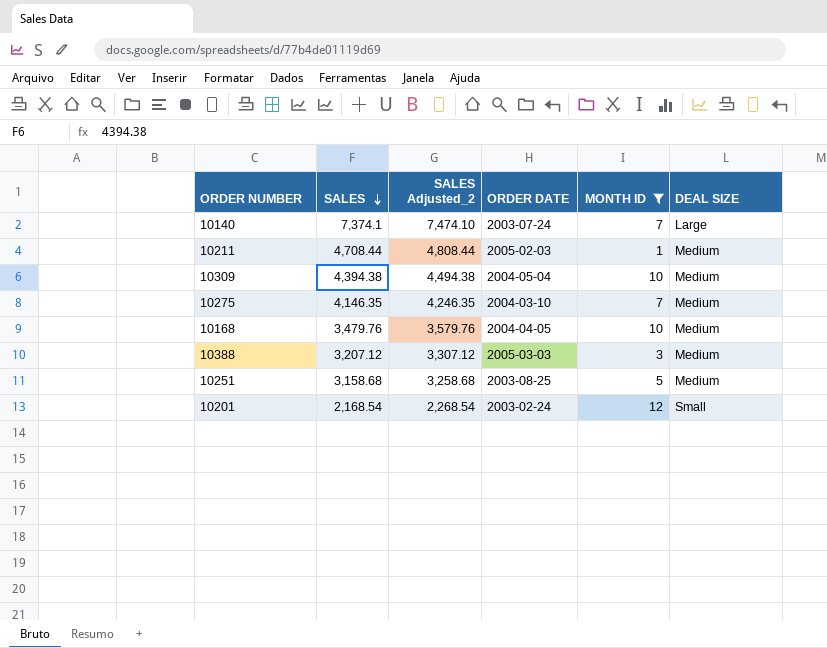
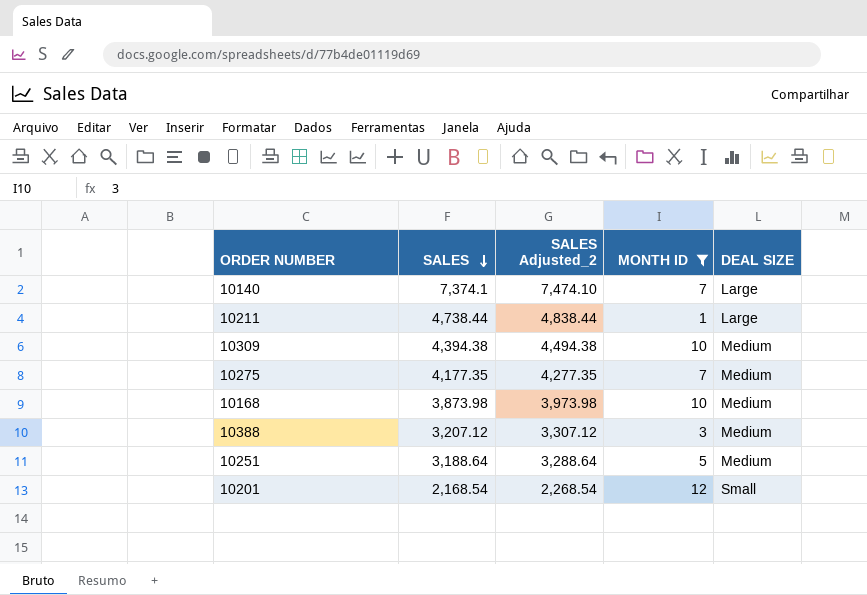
column ORDER DATE | position: 4 -> none
10211 | SALES: 4,708.44 -> 4,738.44
10211 | SALES Adjusted_2: 4,808.44 -> 4,838.44
10211 | DEAL SIZE: Medium -> Large
10275 | SALES: 4,146.35 -> 4,177.35
10275 | SALES Adjusted_2: 4,246.35 -> 4,277.35
10168 | SALES: 3,479.76 -> 3,873.98
10168 | SALES Adjusted_2: 3,579.76 -> 3,973.98
10251 | SALES: 3,158.68 -> 3,188.64
10251 | SALES Adjusted_2: 3,258.68 -> 3,288.64

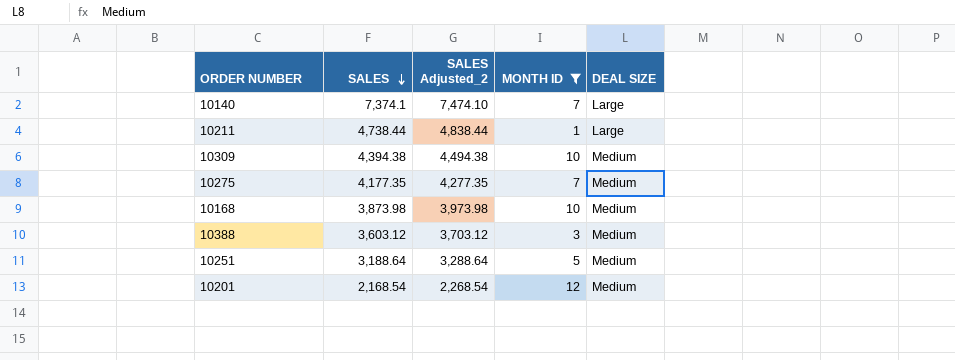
10388 | SALES: 3,207.12 -> 3,603.12
10388 | SALES Adjusted_2: 3,307.12 -> 3,703.12
10201 | DEAL SIZE: Small -> Medium

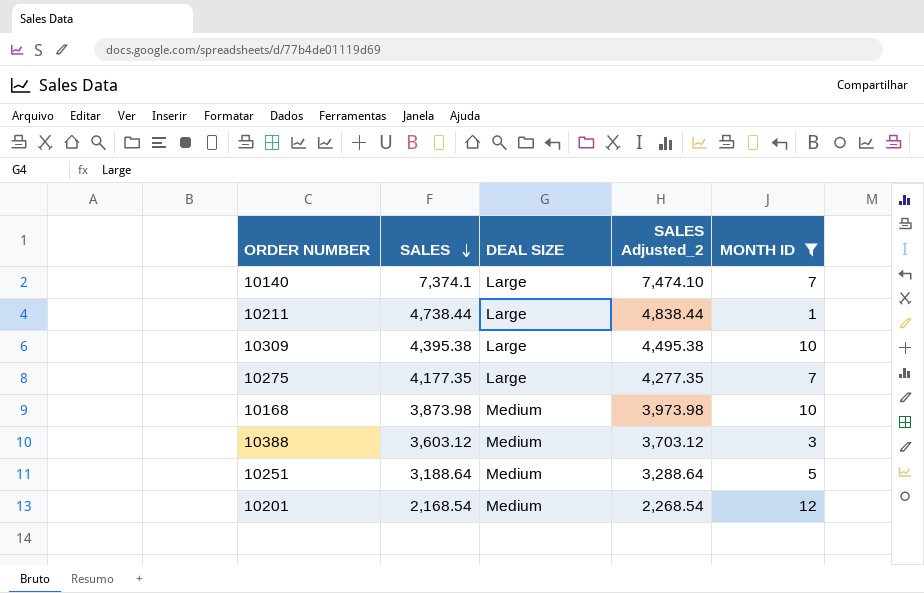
column DEAL SIZE | position: 5 -> 3
10309 | SALES: 4,394.38 -> 4,395.38
10309 | DEAL SIZE: Medium -> Large
10309 | SALES Adjusted_2: 4,494.38 -> 4,495.38
10275 | DEAL SIZE: Medium -> Large

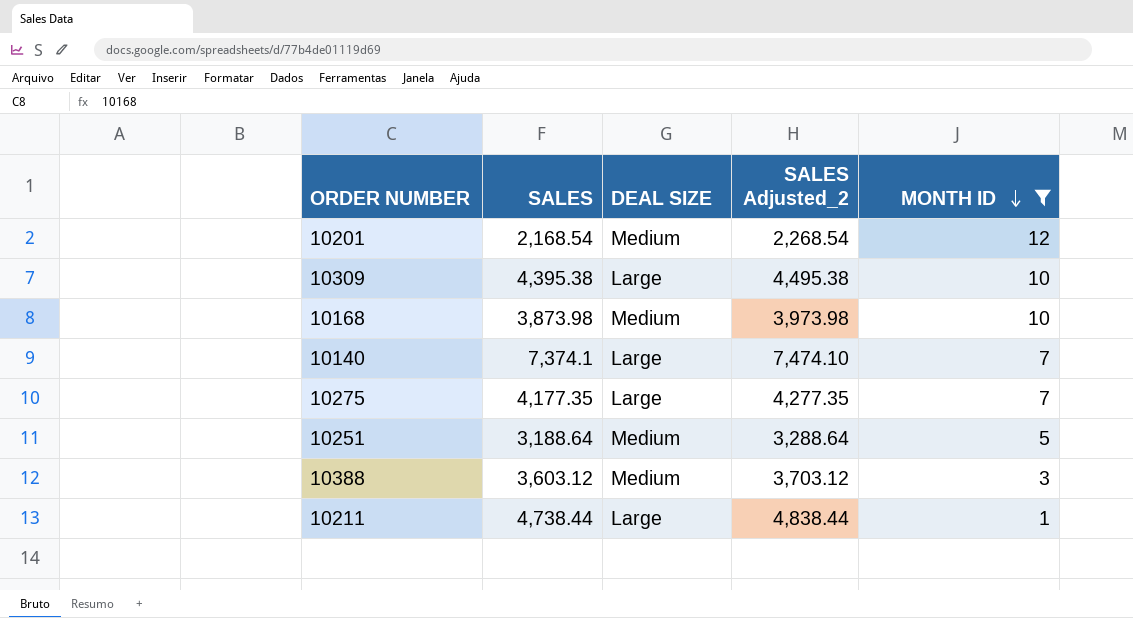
row order: SALES descending -> MONTH ID descending

